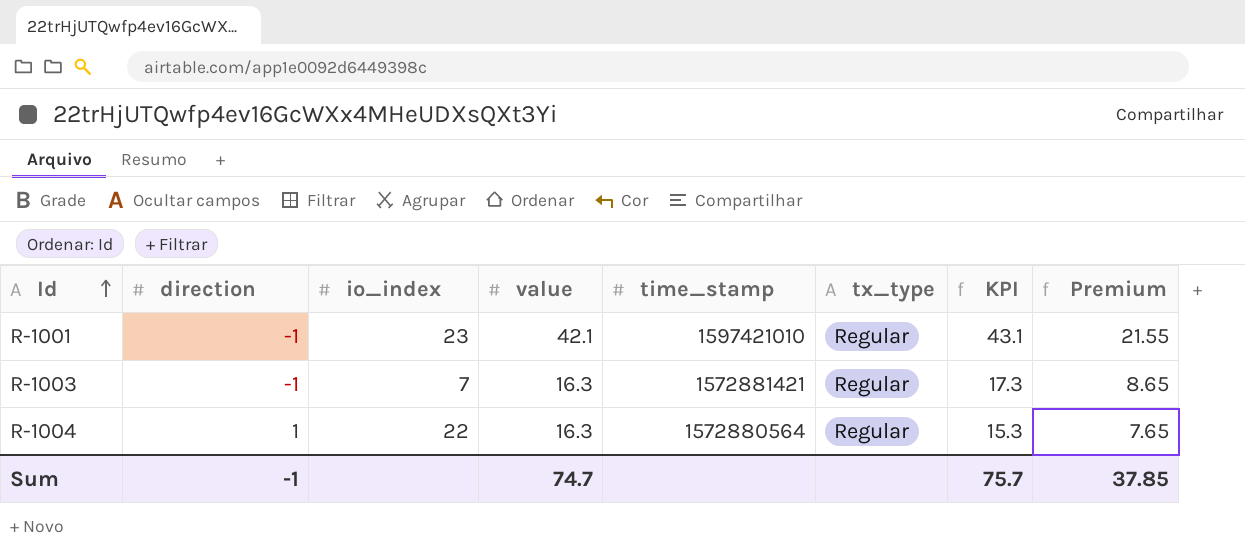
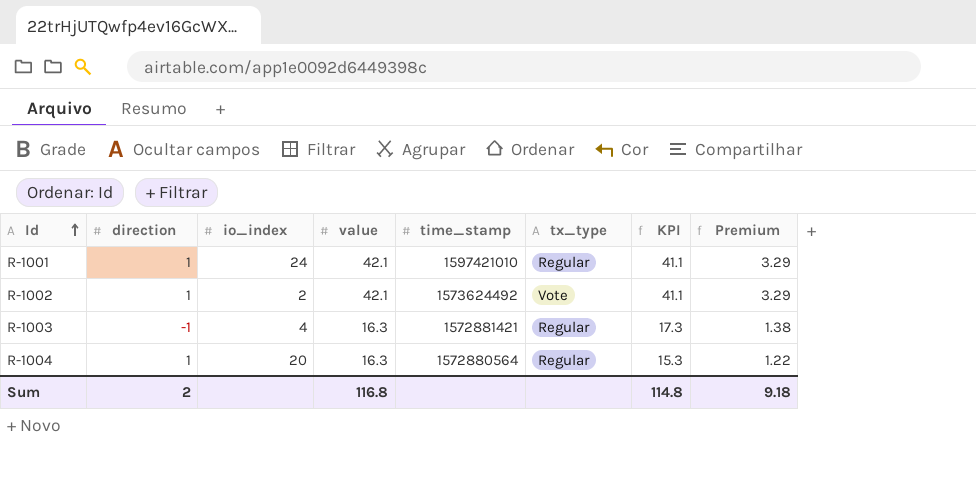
column Premium | formula: [KPI] * 0.5 -> [KPI] * 0.08
R-1001 | direction: -1 -> 1
R-1001 | io_index: 23 -> 24
R-1001 | KPI: 43.1 -> 41.1
row R-1002: none -> 1 | 2 | 42.1 | 1573624492 | Vote | 41.1 | 3.29
R-1003 | io_index: 7 -> 4
R-1004 | io_index: 22 -> 20
Sum | direction: -1 -> 2
Sum | value: 74.7 -> 116.8
Sum | KPI: 75.7 -> 114.8
Sum | Premium: 37.85 -> 9.18

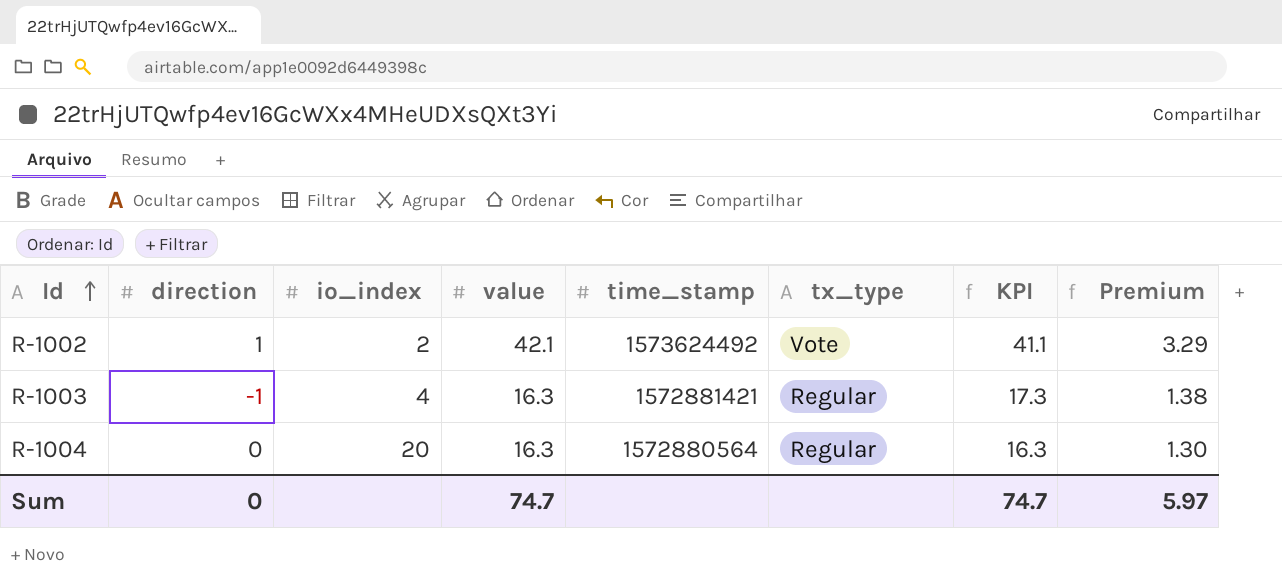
row R-1001: 1 | 24 | 42.1 | 1597421010 | Regular | 41.1 | 3.29 -> none
R-1004 | direction: 1 -> 0
R-1004 | KPI: 15.3 -> 16.3
R-1004 | Premium: 1.22 -> 1.30
Sum | direction: 2 -> 0
Sum | value: 116.8 -> 74.7
Sum | KPI: 114.8 -> 74.7
Sum | Premium: 9.18 -> 5.97

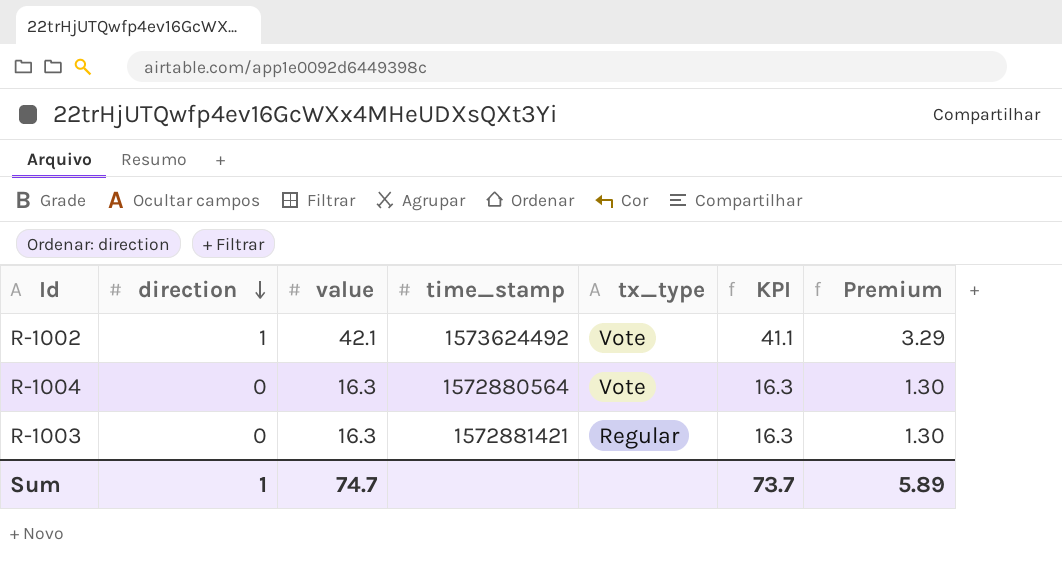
row order: Id ascending -> direction descending
column io_index | position: 3 -> none
R-1004 | tx_type: Regular -> Vote
R-1003 | direction: -1 -> 0
R-1003 | KPI: 17.3 -> 16.3
R-1003 | Premium: 1.38 -> 1.30
Sum | direction: 0 -> 1
Sum | KPI: 74.7 -> 73.7
Sum | Premium: 5.97 -> 5.89

